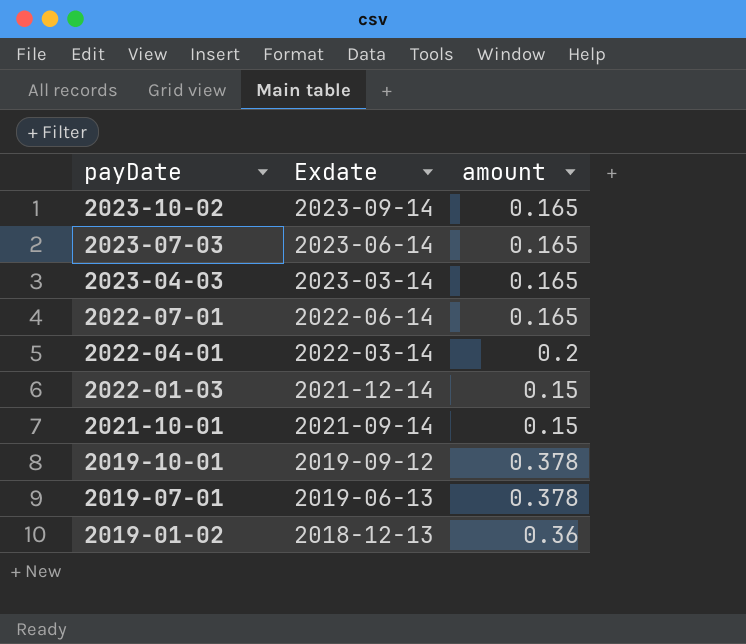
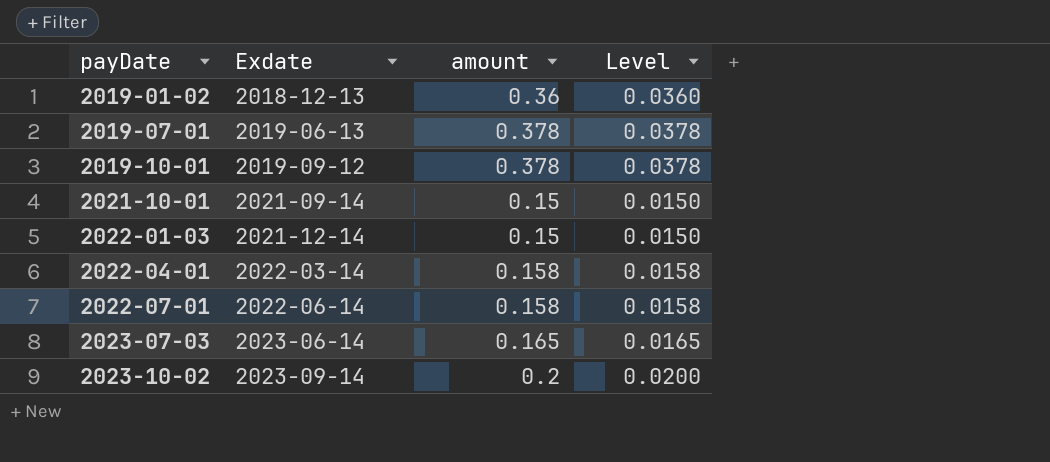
row order: payDate descending -> payDate ascending
column Level | formula: none -> [amount] * 0.1
row 2023-04-03: 2023-03-14 | 0.165 -> none
2022-04-01 | amount: 0.2 -> 0.158
2022-07-01 | amount: 0.165 -> 0.158
2023-10-02 | amount: 0.165 -> 0.2

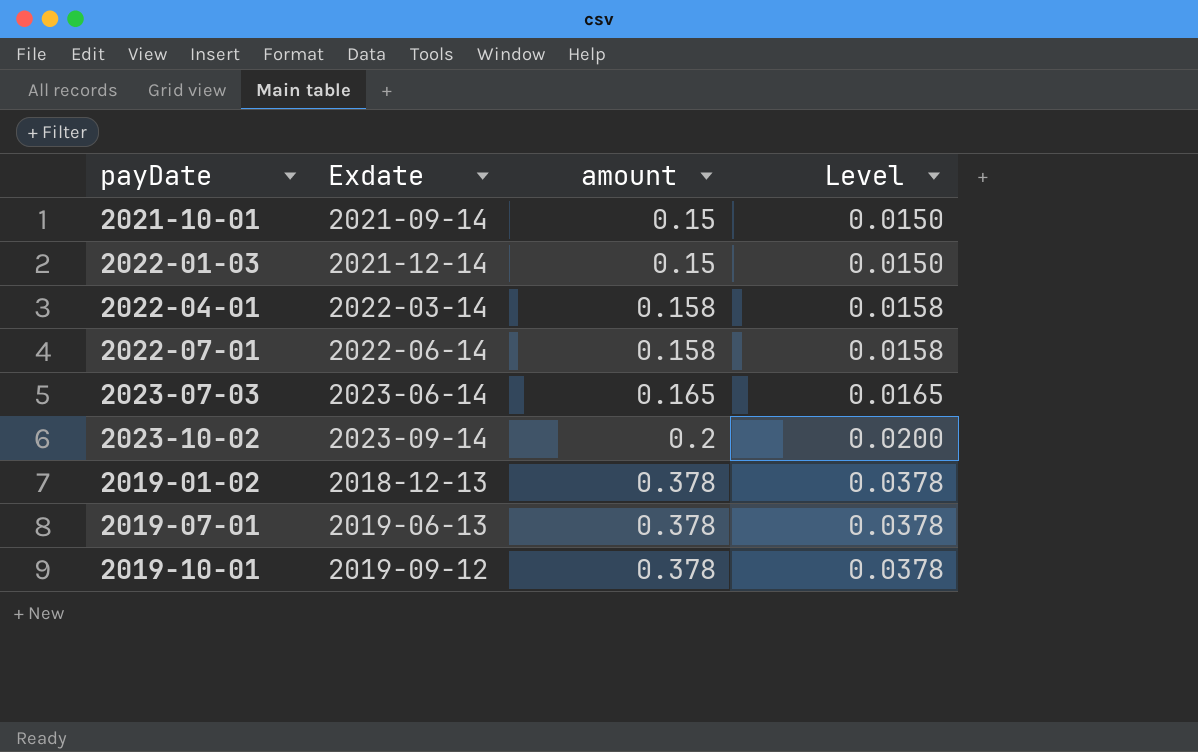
row order: payDate ascending -> amount ascending
2019-01-02 | amount: 0.36 -> 0.378
2019-01-02 | Level: 0.0360 -> 0.0378

